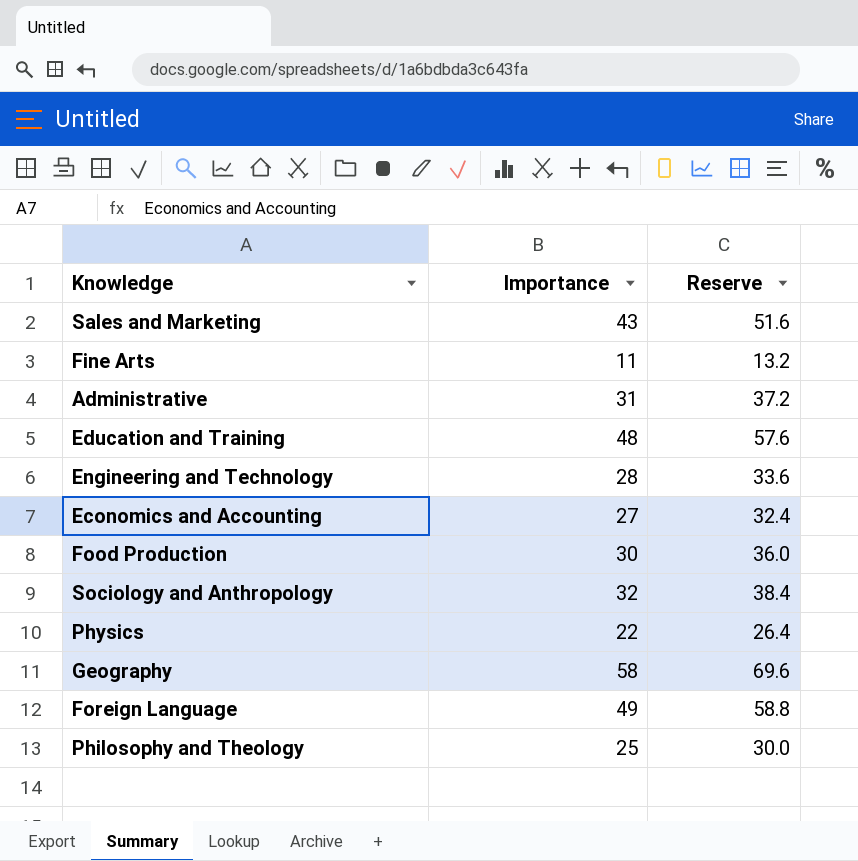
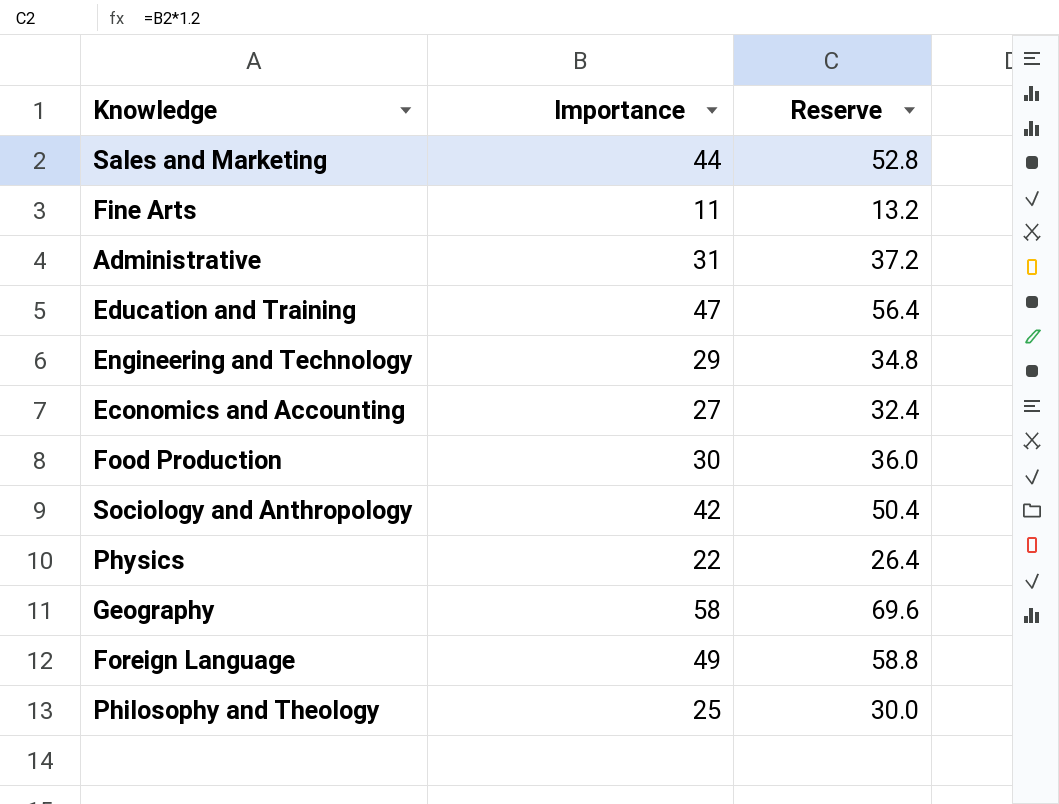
Sales and Marketing | Importance: 43 -> 44
Sales and Marketing | Reserve: 51.6 -> 52.8
Education and Training | Importance: 48 -> 47
Education and Training | Reserve: 57.6 -> 56.4
Engineering and Technology | Importance: 28 -> 29
Engineering and Technology | Reserve: 33.6 -> 34.8
Sociology and Anthropology | Importance: 32 -> 42
Sociology and Anthropology | Reserve: 38.4 -> 50.4

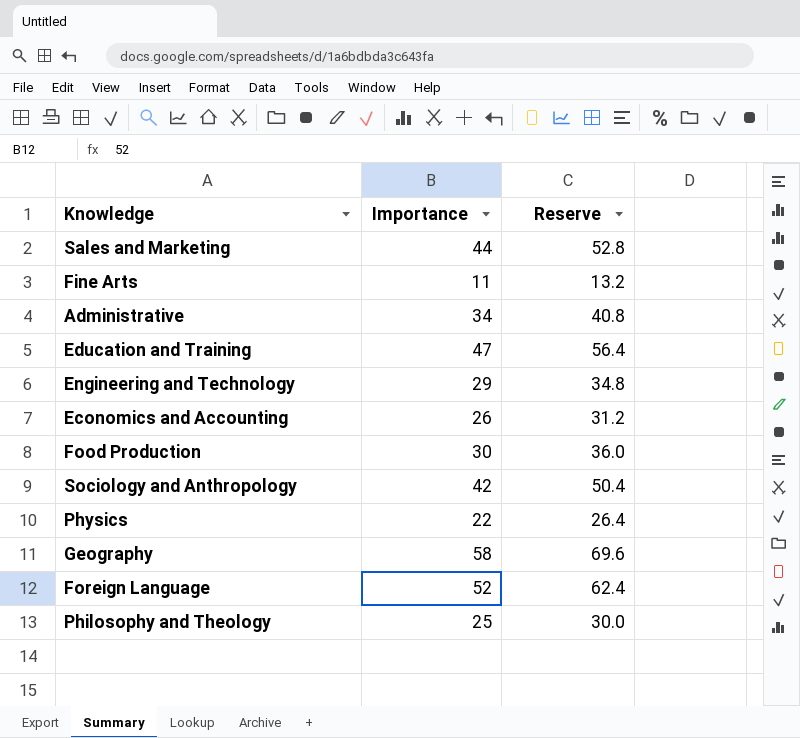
Administrative | Importance: 31 -> 34
Administrative | Reserve: 37.2 -> 40.8
Economics and Accounting | Importance: 27 -> 26
Economics and Accounting | Reserve: 32.4 -> 31.2
Foreign Language | Importance: 49 -> 52
Foreign Language | Reserve: 58.8 -> 62.4

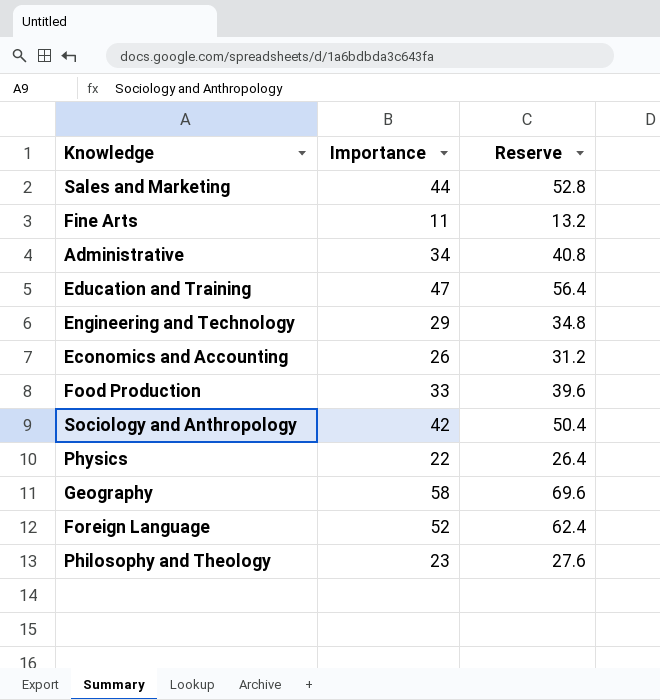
Food Production | Importance: 30 -> 33
Food Production | Reserve: 36.0 -> 39.6
Philosophy and Theology | Importance: 25 -> 23
Philosophy and Theology | Reserve: 30.0 -> 27.6

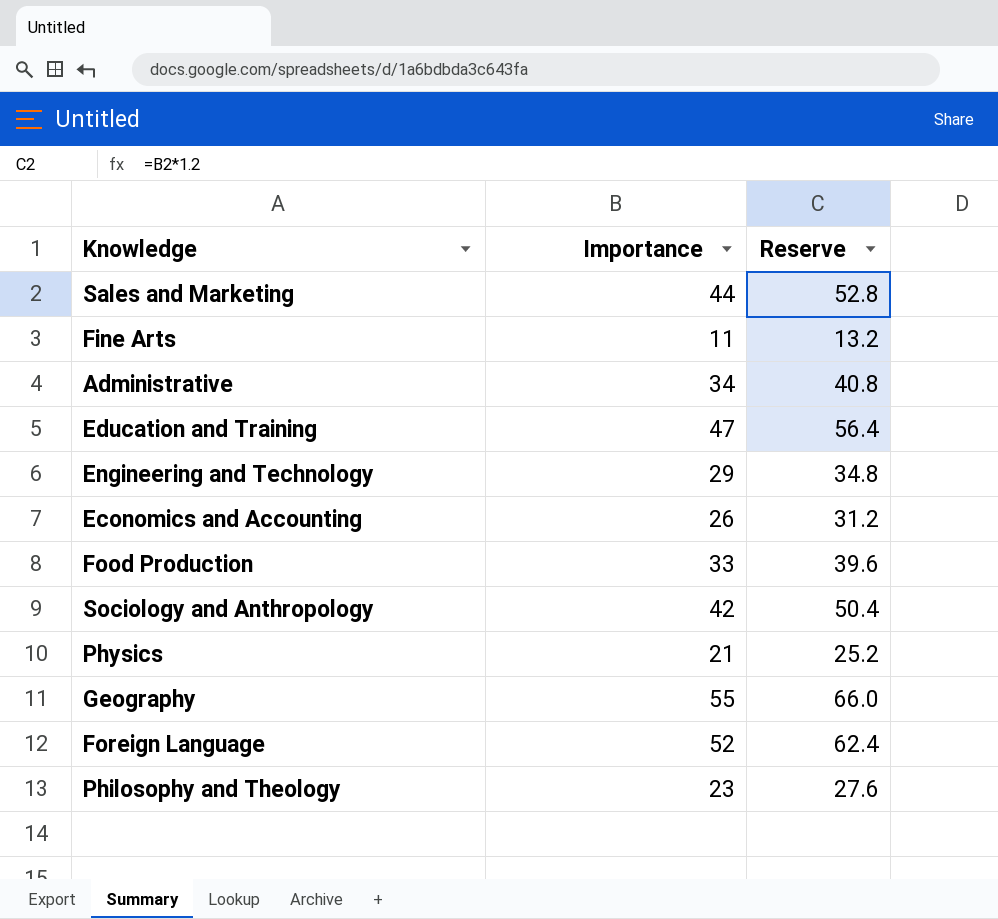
Physics | Importance: 22 -> 21
Physics | Reserve: 26.4 -> 25.2
Geography | Importance: 58 -> 55
Geography | Reserve: 69.6 -> 66.0

